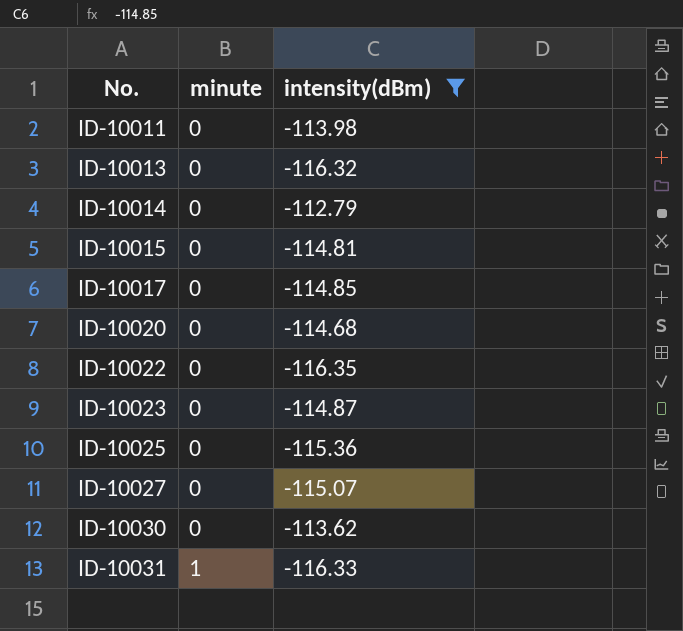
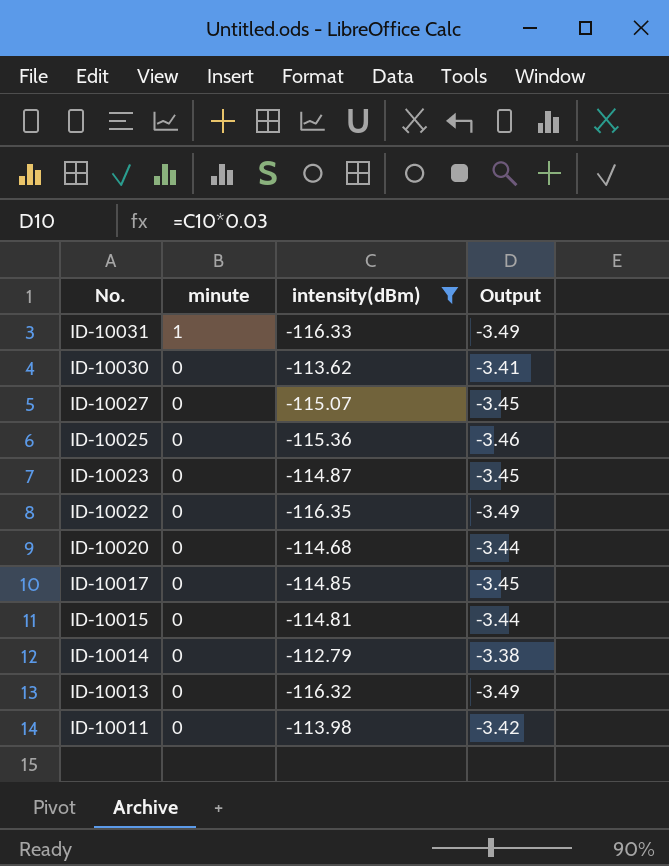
row order: No. ascending -> No. descending
column Output | formula: none -> [intensity(dBm)] * 0.03

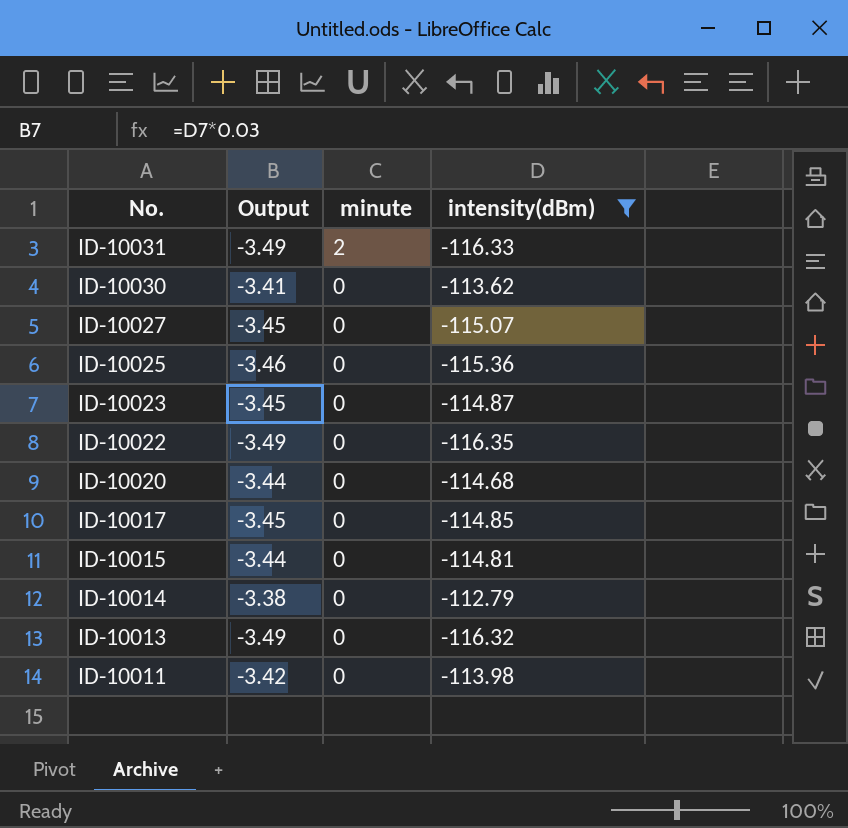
column Output | position: 4 -> 2
ID-10031 | minute: 1 -> 2

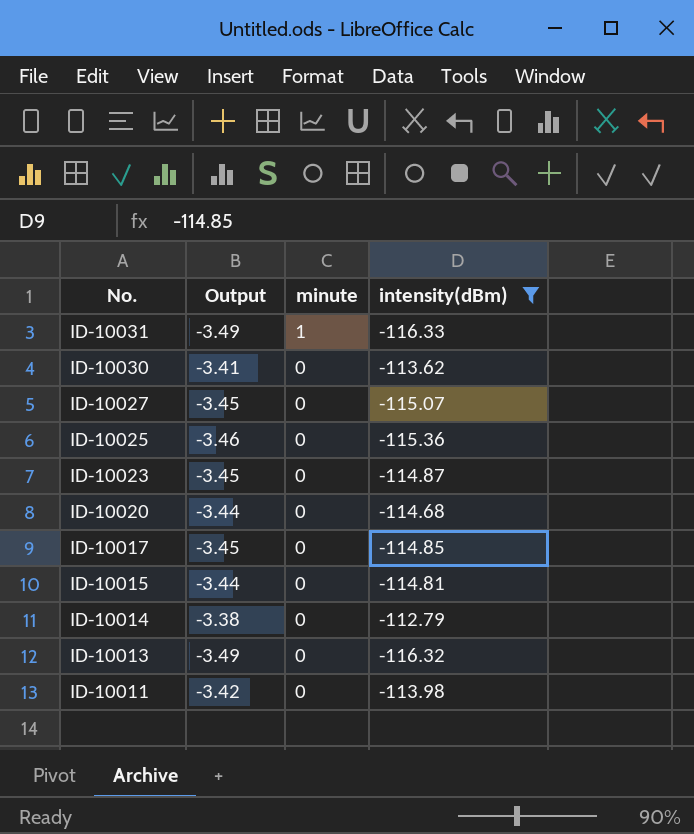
row ID-10022: -3.49 | 0 | -116.35 -> none
ID-10031 | minute: 2 -> 1

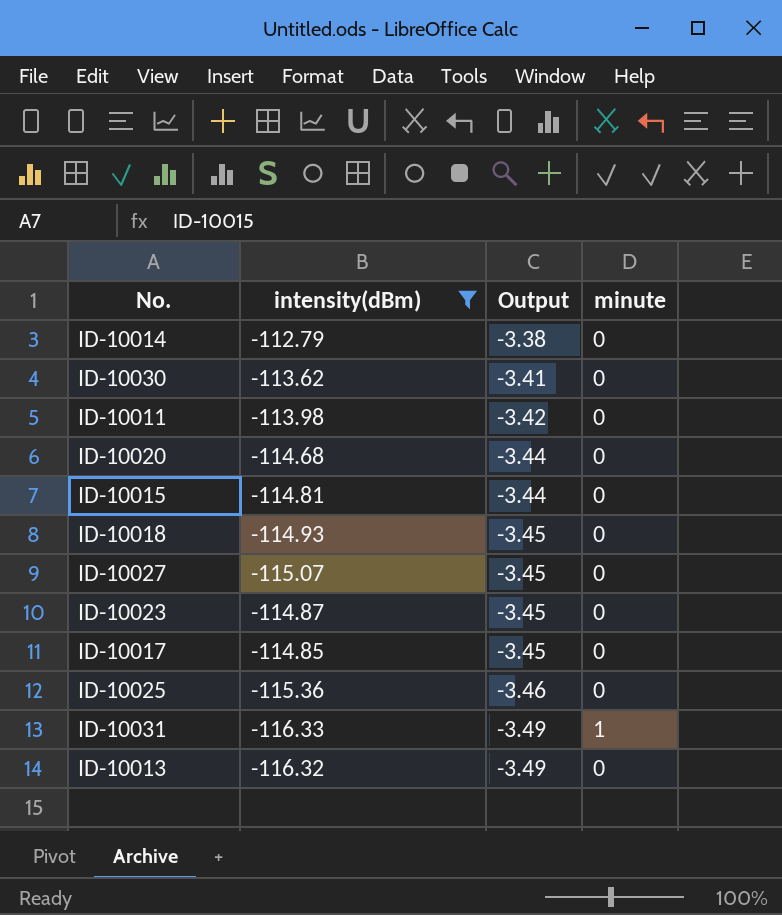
row order: No. descending -> Output descending
column intensity(dBm) | position: 4 -> 2
row ID-10018: none -> -114.93 | -3.45 | 0

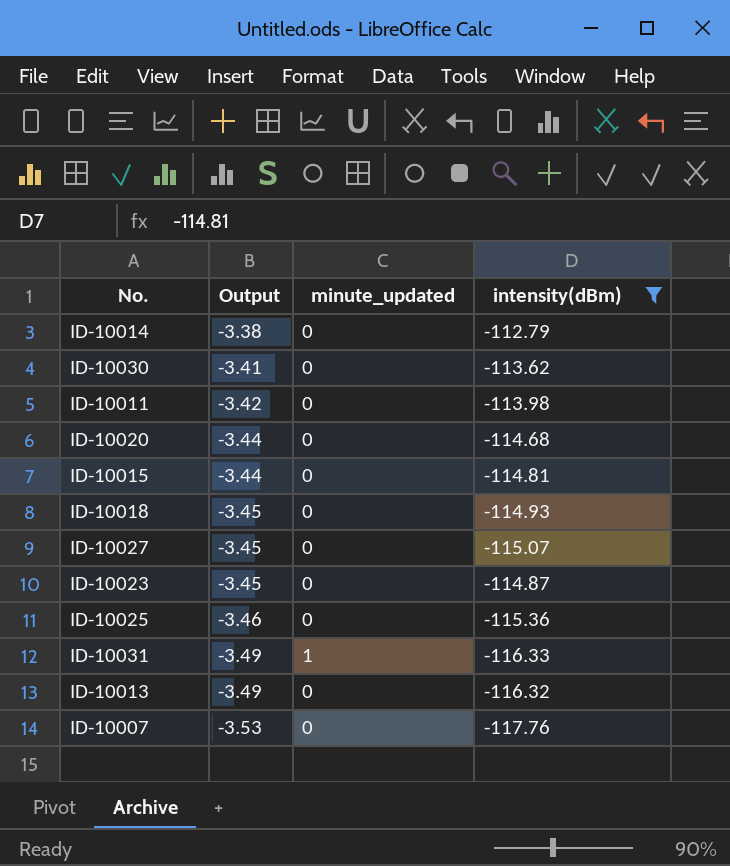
column name: minute -> minute_updated
column intensity(dBm) | position: 2 -> 4
row ID-10017: -114.85 | -3.45 | 0 -> none
row ID-10007: none -> -3.53 | 0 | -117.76

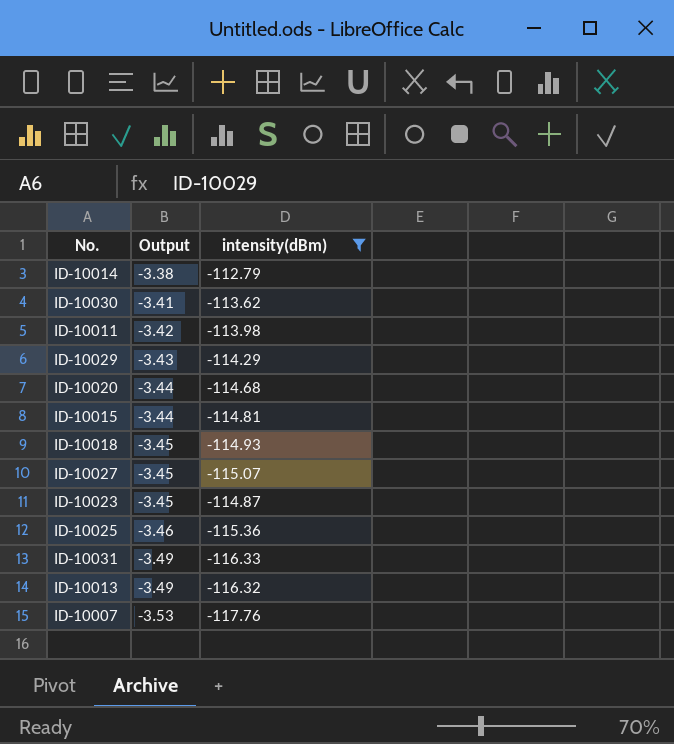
column minute_updated | position: 3 -> none
row ID-10029: none -> -3.43 | -114.29

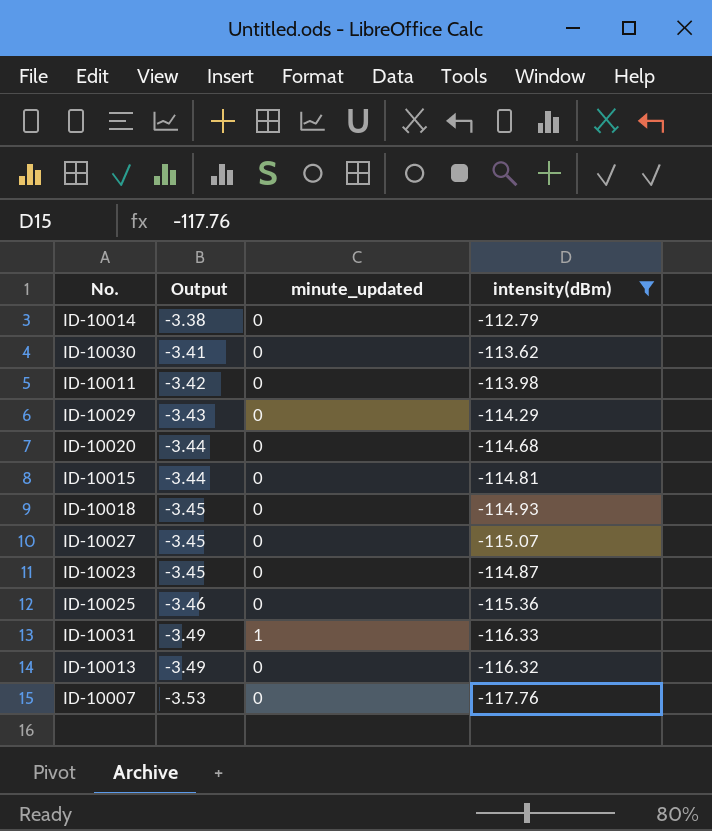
column minute_updated | position: none -> 3

